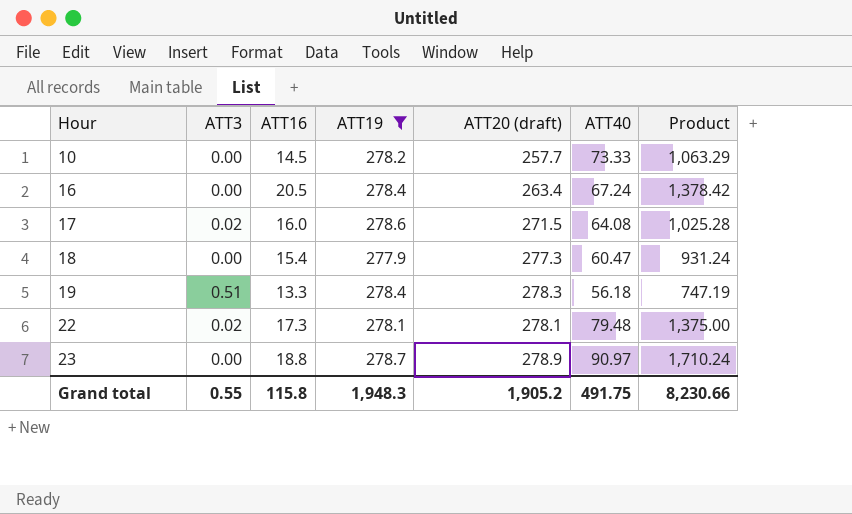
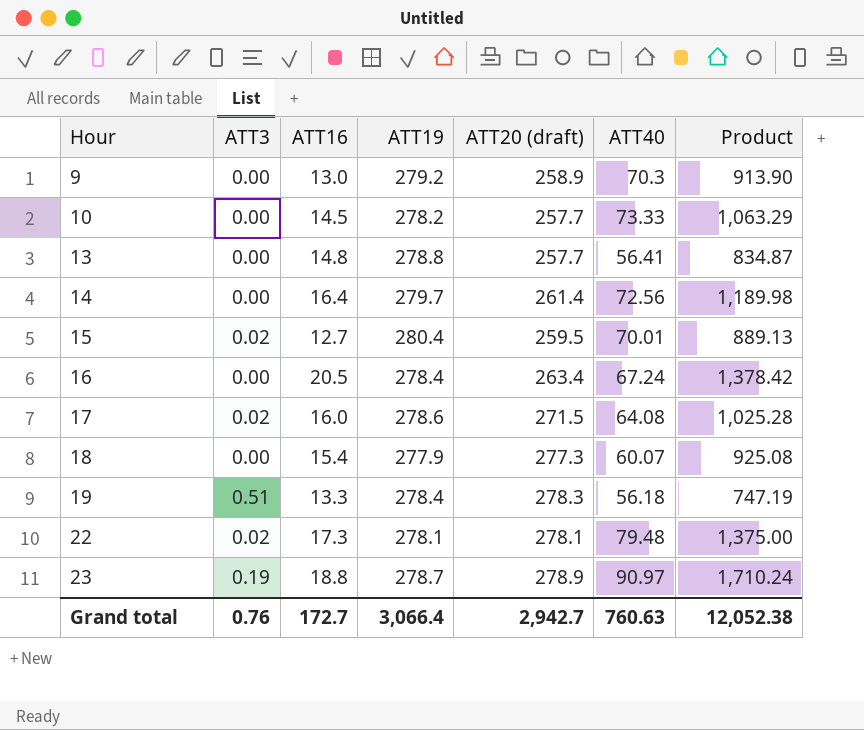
filter: ATT19 <= 278.7 -> none
18 | ATT40: 60.47 -> 60.07
18 | Product: 931.24 -> 925.08
23 | ATT3: 0.00 -> 0.19
Grand total | ATT3: 0.55 -> 0.76
Grand total | ATT16: 115.8 -> 172.7
Grand total | ATT19: 1,948.3 -> 3,066.4
Grand total | ATT20 (draft): 1,905.2 -> 2,942.7
Grand total | ATT40: 491.75 -> 760.63
Grand total | Product: 8,230.66 -> 12,052.38

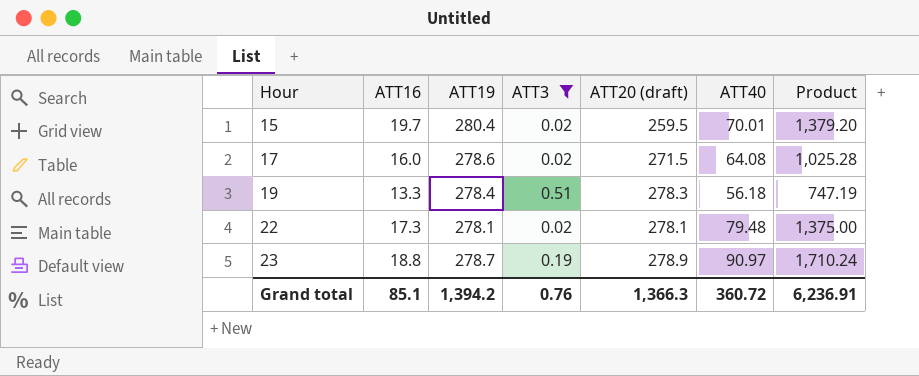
filter: none -> ATT3 != 0.00
column ATT3 | position: 2 -> 4
15 | ATT16: 12.7 -> 19.7
15 | Product: 889.13 -> 1,379.20
Grand total | ATT16: 172.7 -> 85.1
Grand total | ATT19: 3,066.4 -> 1,394.2
Grand total | ATT20 (draft): 2,942.7 -> 1,366.3
Grand total | ATT40: 760.63 -> 360.72
Grand total | Product: 12,052.38 -> 6,236.91

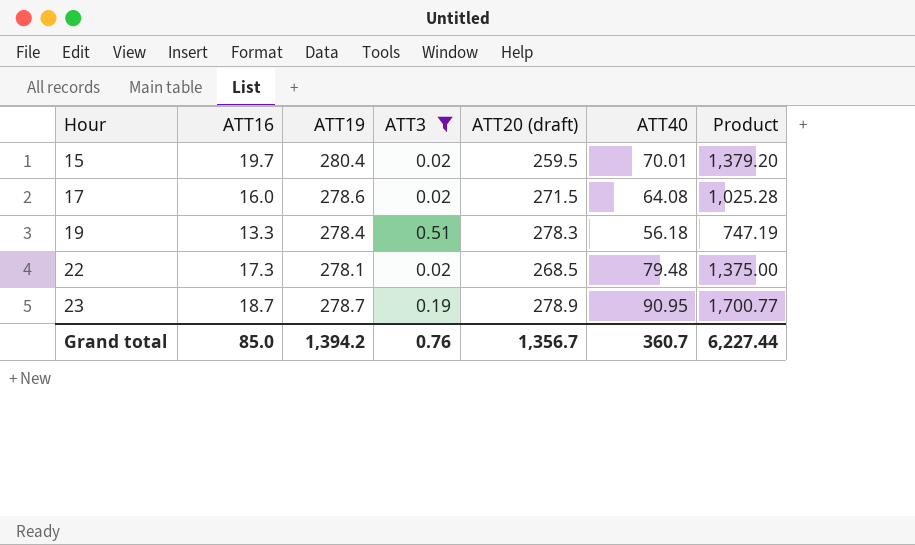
22 | ATT20 (draft): 278.1 -> 268.5
23 | ATT16: 18.8 -> 18.7
23 | ATT40: 90.97 -> 90.95
23 | Product: 1,710.24 -> 1,700.77
Grand total | ATT16: 85.1 -> 85.0
Grand total | ATT20 (draft): 1,366.3 -> 1,356.7
Grand total | ATT40: 360.72 -> 360.7
Grand total | Product: 6,236.91 -> 6,227.44

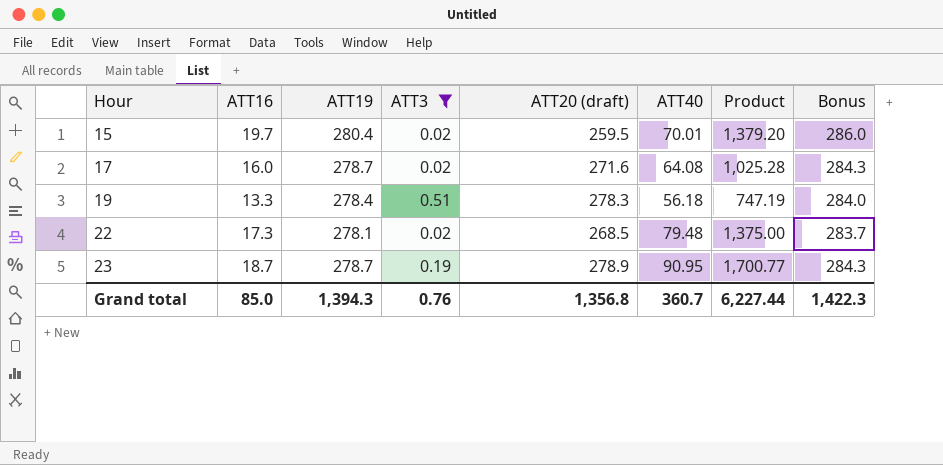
column Bonus | formula: none -> [ATT19] * 1.02
17 | ATT19: 278.6 -> 278.7
17 | ATT20 (draft): 271.5 -> 271.6
Grand total | ATT19: 1,394.2 -> 1,394.3
Grand total | ATT20 (draft): 1,356.7 -> 1,356.8

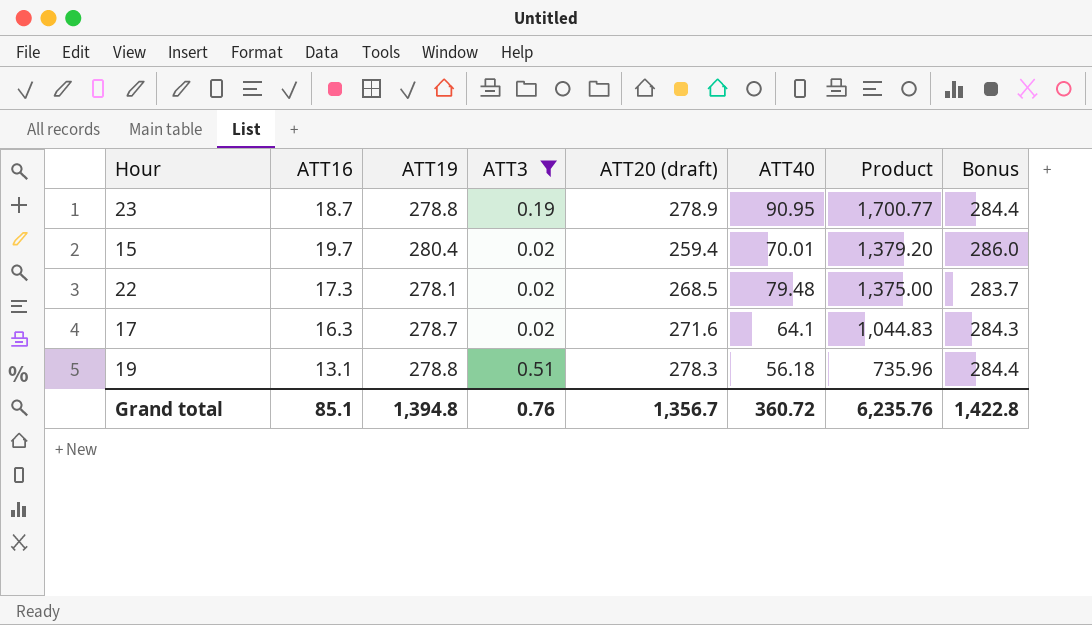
row order: Hour ascending -> Product descending
23 | ATT19: 278.7 -> 278.8
23 | Bonus: 284.3 -> 284.4
15 | ATT20 (draft): 259.5 -> 259.4
17 | ATT16: 16.0 -> 16.3
17 | ATT40: 64.08 -> 64.1
17 | Product: 1,025.28 -> 1,044.83
19 | ATT16: 13.3 -> 13.1
19 | ATT19: 278.4 -> 278.8
19 | Product: 747.19 -> 735.96
19 | Bonus: 284.0 -> 284.4
Grand total | ATT16: 85.0 -> 85.1
Grand total | ATT19: 1,394.3 -> 1,394.8
Grand total | ATT20 (draft): 1,356.8 -> 1,356.7
Grand total | ATT40: 360.7 -> 360.72
Grand total | Product: 6,227.44 -> 6,235.76
Grand total | Bonus: 1,422.3 -> 1,422.8

